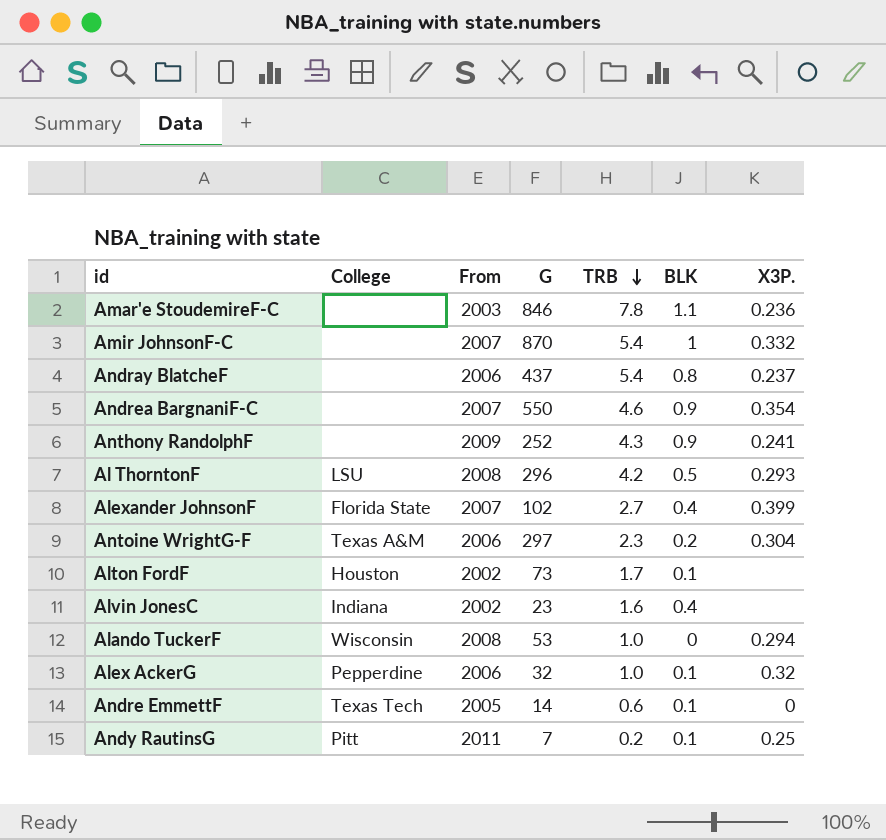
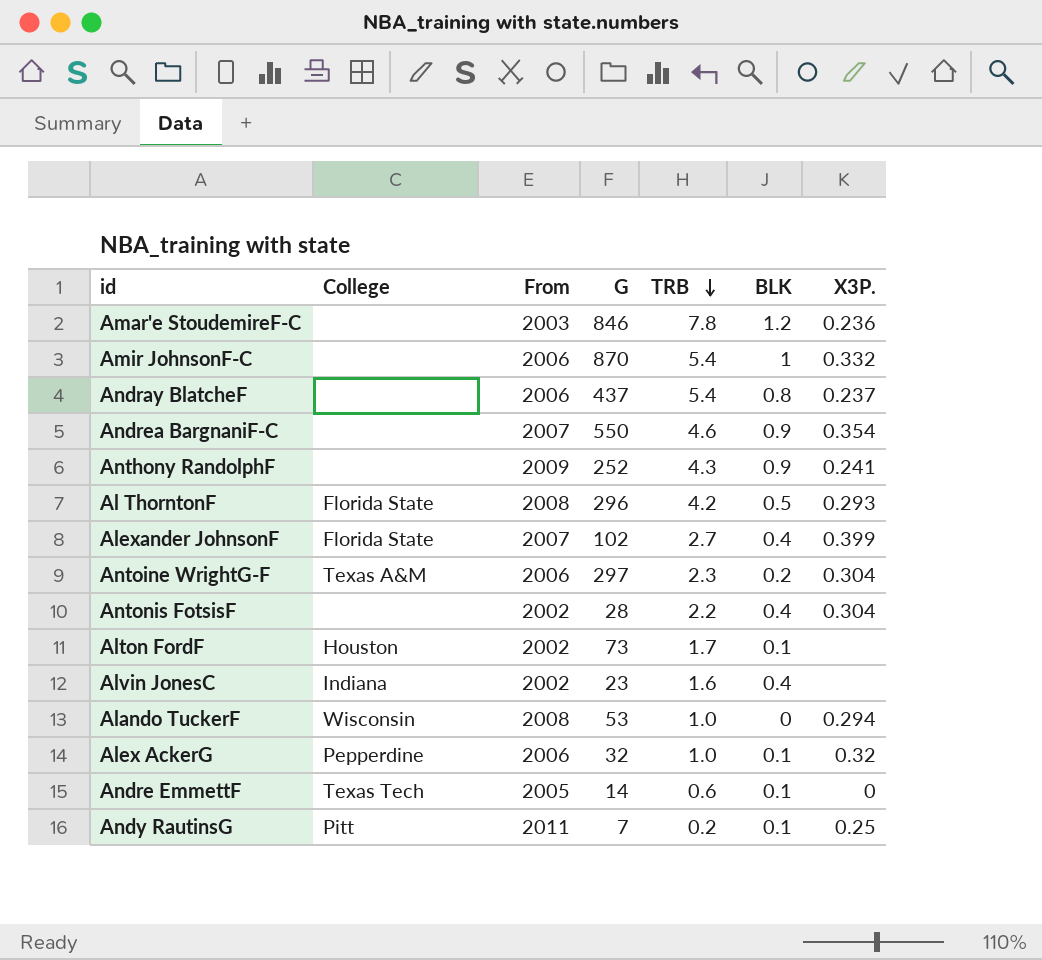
Amar'e StoudemireF-C | BLK: 1.1 -> 1.2
Amir JohnsonF-C | From: 2007 -> 2006
Al ThorntonF | College: LSU -> Florida State
row Antonis FotsisF: none -> none | 2002 | 28 | 2.2 | 0.4 | 0.304

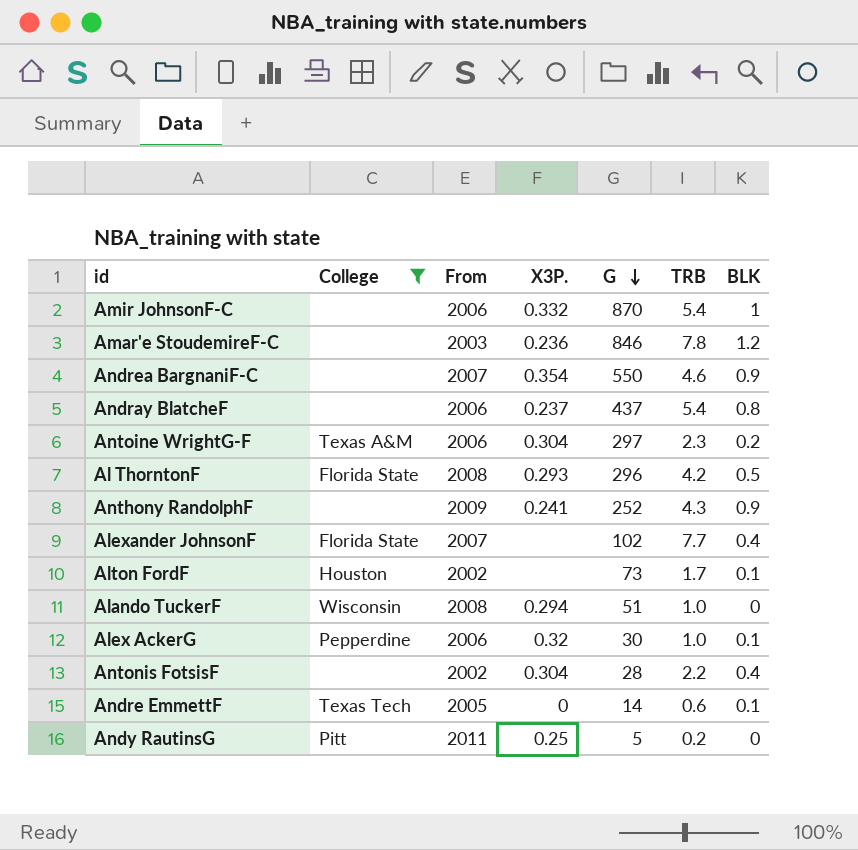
filter: none -> College != Indiana
row order: TRB descending -> G descending
column X3P. | position: 7 -> 4
Alexander JohnsonF | X3P.: 0.399 -> none
Alexander JohnsonF | TRB: 2.7 -> 7.7
Alando TuckerF | G: 53 -> 51
Alex AckerG | G: 32 -> 30
Andy RautinsG | G: 7 -> 5
Andy RautinsG | BLK: 0.1 -> 0

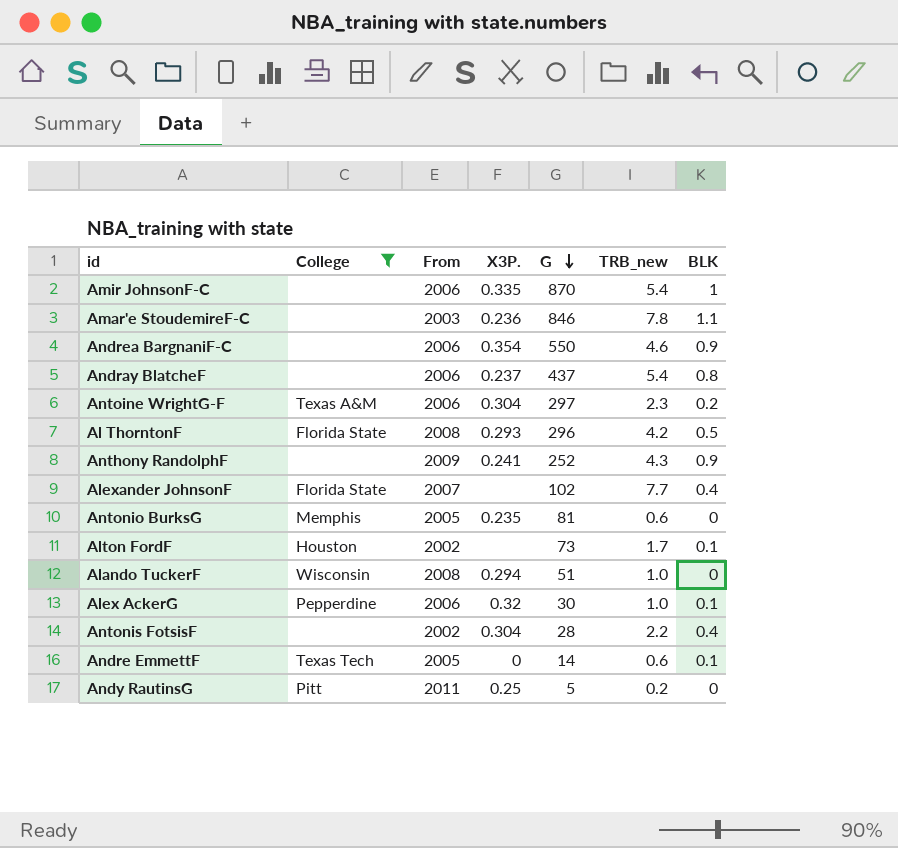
column name: TRB -> TRB_new
Amir JohnsonF-C | X3P.: 0.332 -> 0.335
Amar'e StoudemireF-C | BLK: 1.2 -> 1.1
Andrea BargnaniF-C | From: 2007 -> 2006
row Antonio BurksG: none -> Memphis | 2005 | 0.235 | 81 | 0.6 | 0

